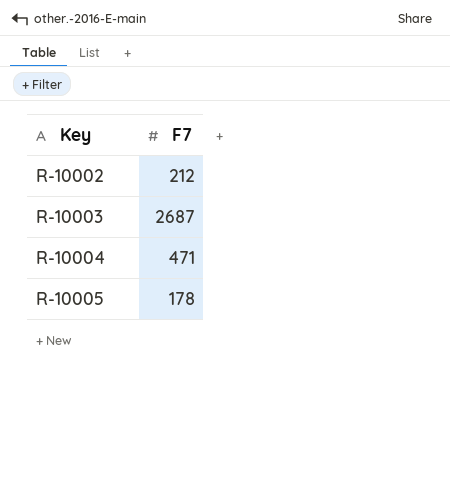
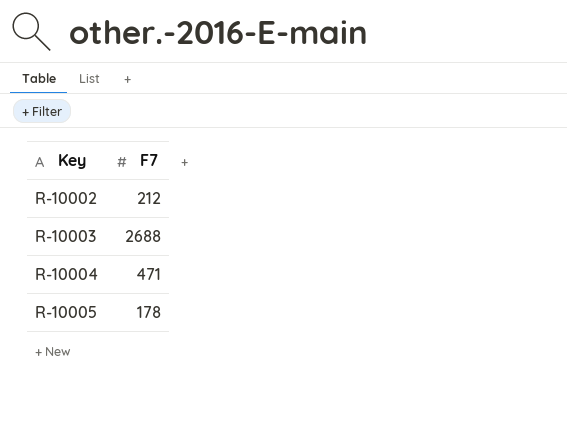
R-10003 | F7: 2687 -> 2688

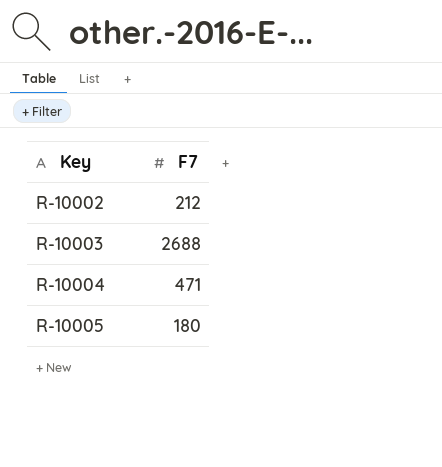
R-10005 | F7: 178 -> 180

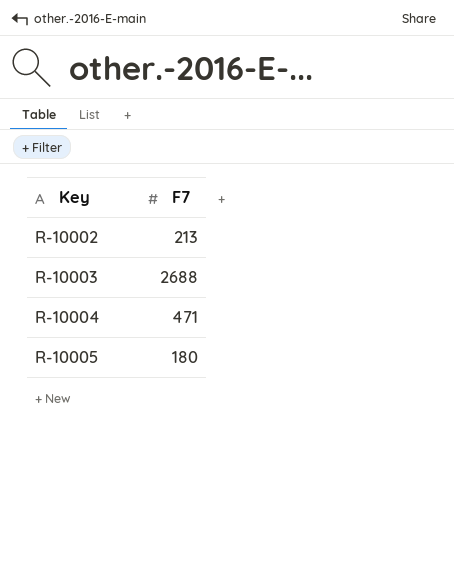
R-10002 | F7: 212 -> 213

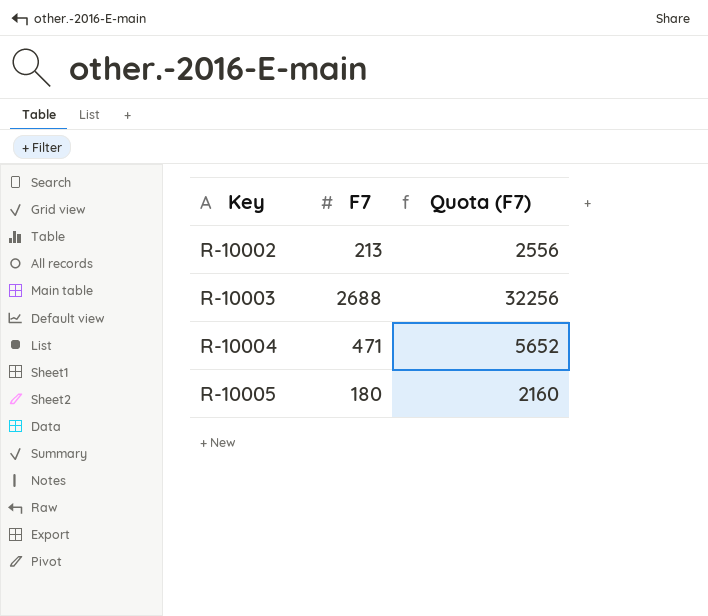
column Quota (F7) | formula: none -> [F7] * 12

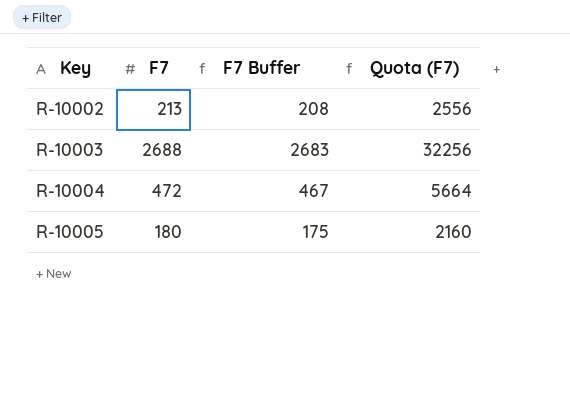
column F7 Buffer | formula: none -> [F7] - 5
R-10004 | F7: 471 -> 472
R-10004 | Quota (F7): 5652 -> 5664

